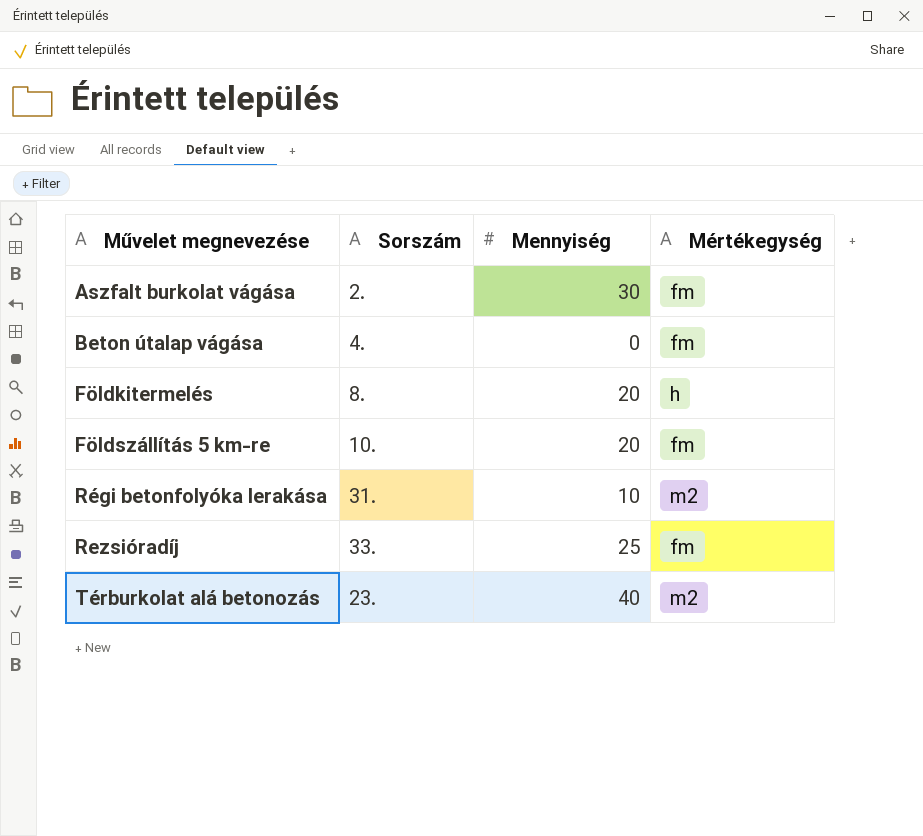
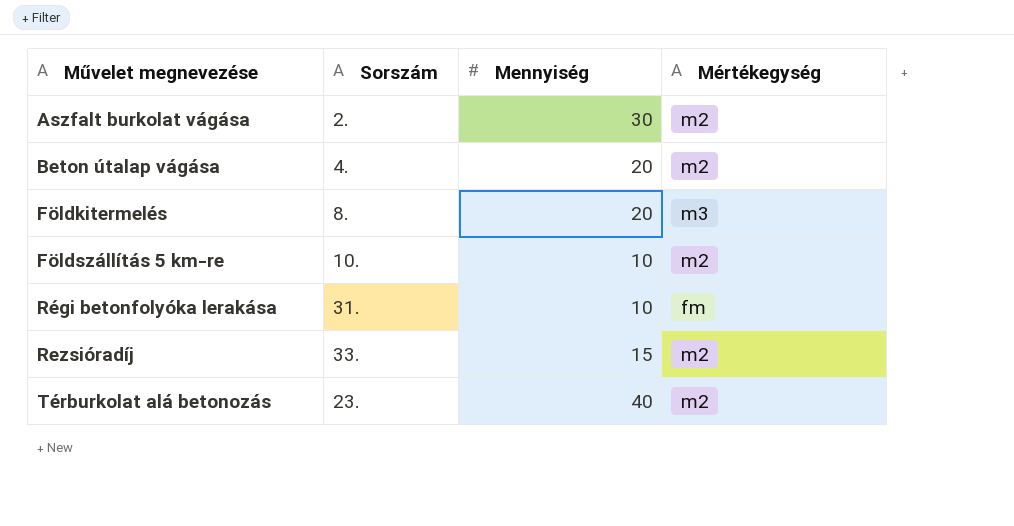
Aszfalt burkolat vágása | Mértékegység: fm -> m2
Beton útalap vágása | Mennyiség: 0 -> 20
Beton útalap vágása | Mértékegység: fm -> m2
Földkitermelés | Mértékegység: h -> m3
Földszállítás 5 km-re | Mennyiség: 20 -> 10
Földszállítás 5 km-re | Mértékegység: fm -> m2
Régi betonfolyóka lerakása | Mértékegység: m2 -> fm
Rezsióradíj | Mennyiség: 25 -> 15
Rezsióradíj | Mértékegység: fm -> m2

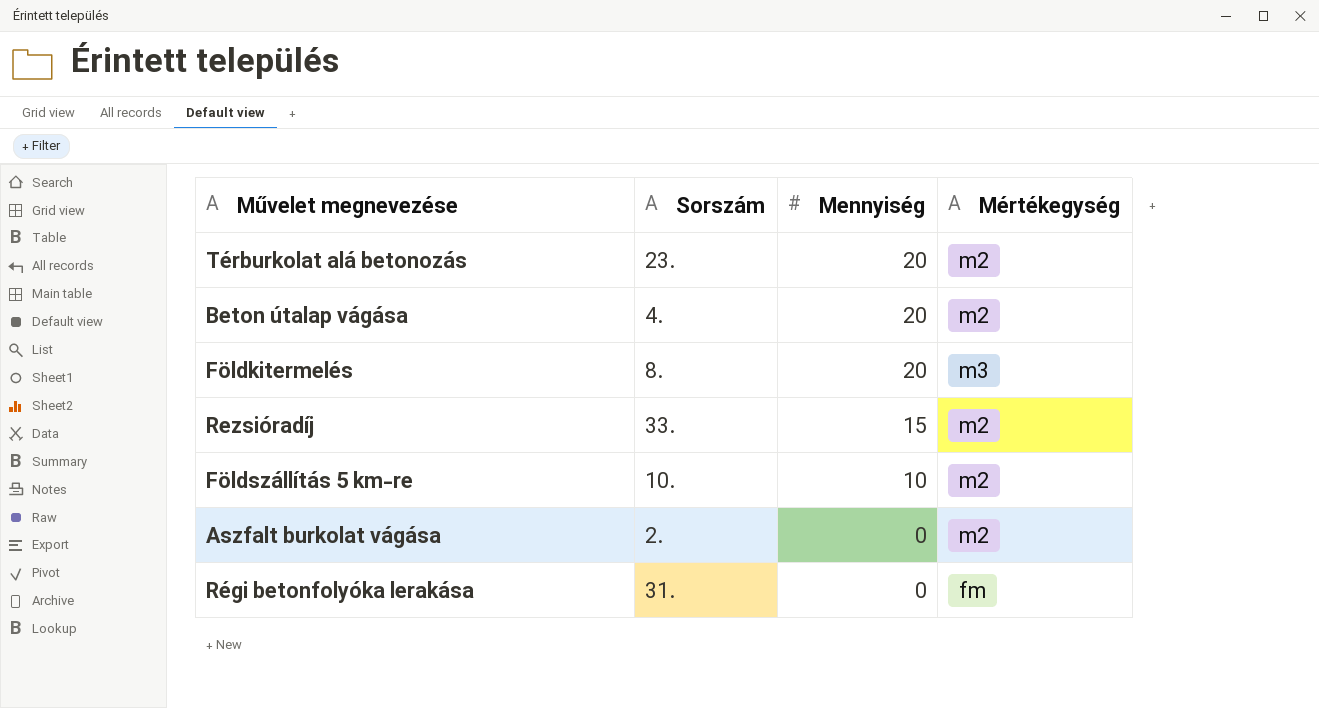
row order: Művelet megnevezése ascending -> Mennyiség descending
Térburkolat alá betonozás | Mennyiség: 40 -> 20
Aszfalt burkolat vágása | Mennyiség: 30 -> 0
Régi betonfolyóka lerakása | Mennyiség: 10 -> 0

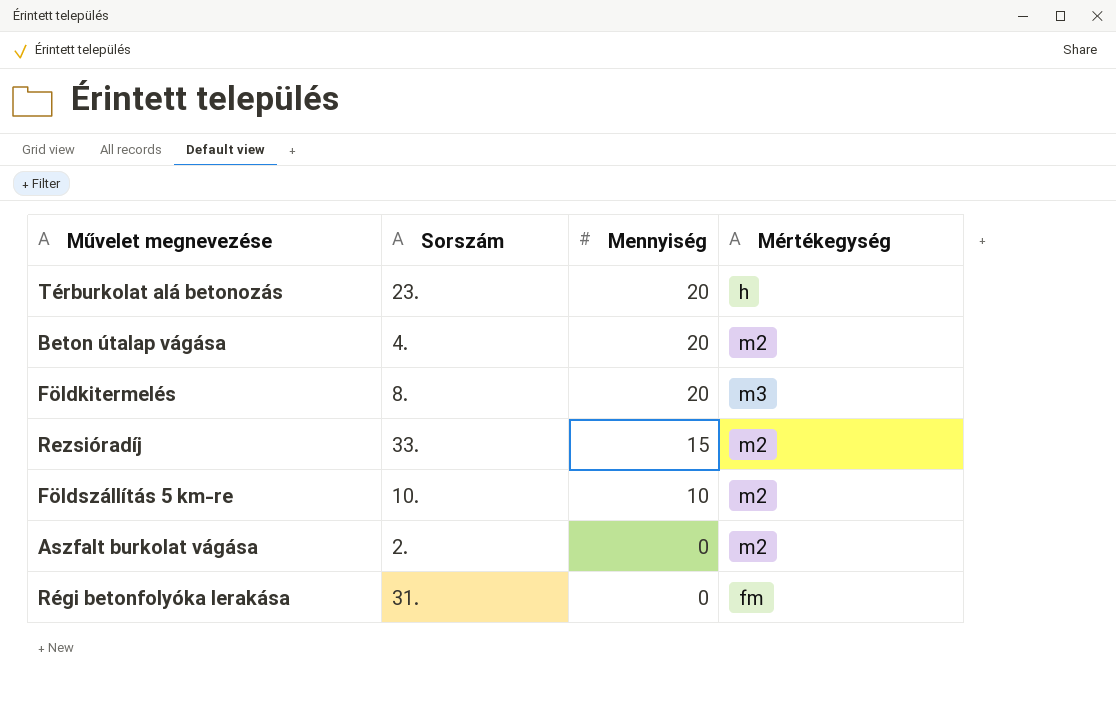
Térburkolat alá betonozás | Mértékegység: m2 -> h

